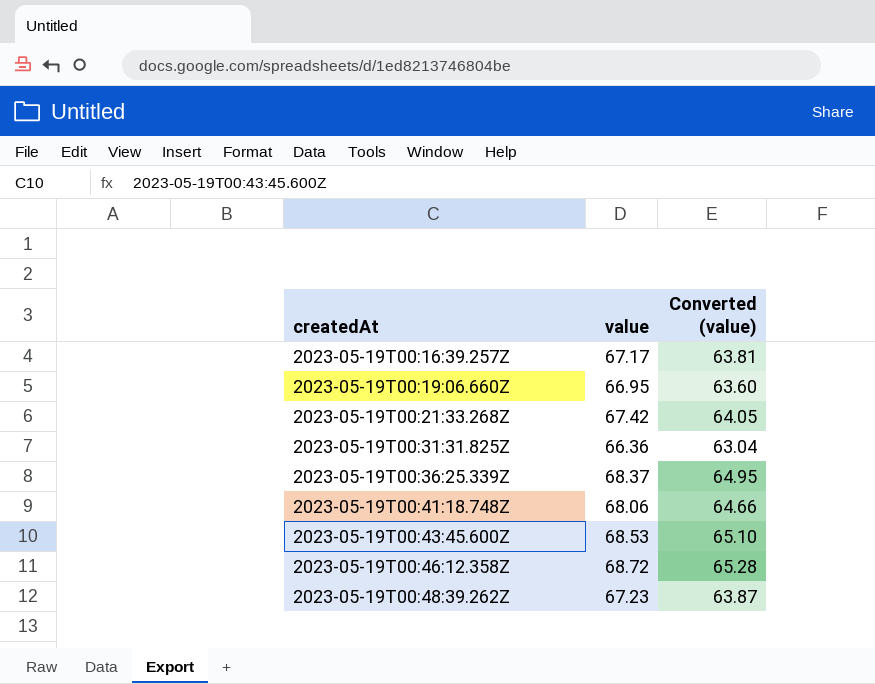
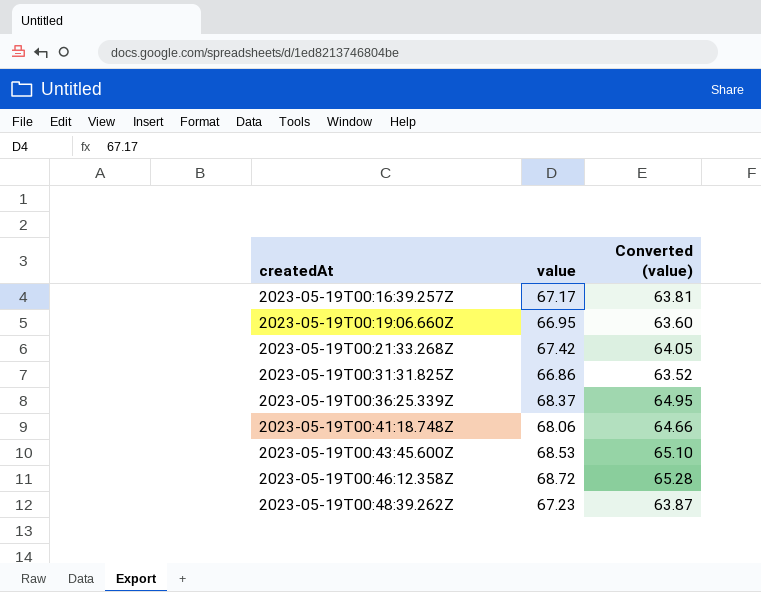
2023-05-19T00:31:31.825Z | value: 66.36 -> 66.86
2023-05-19T00:31:31.825Z | Converted (value): 63.04 -> 63.52

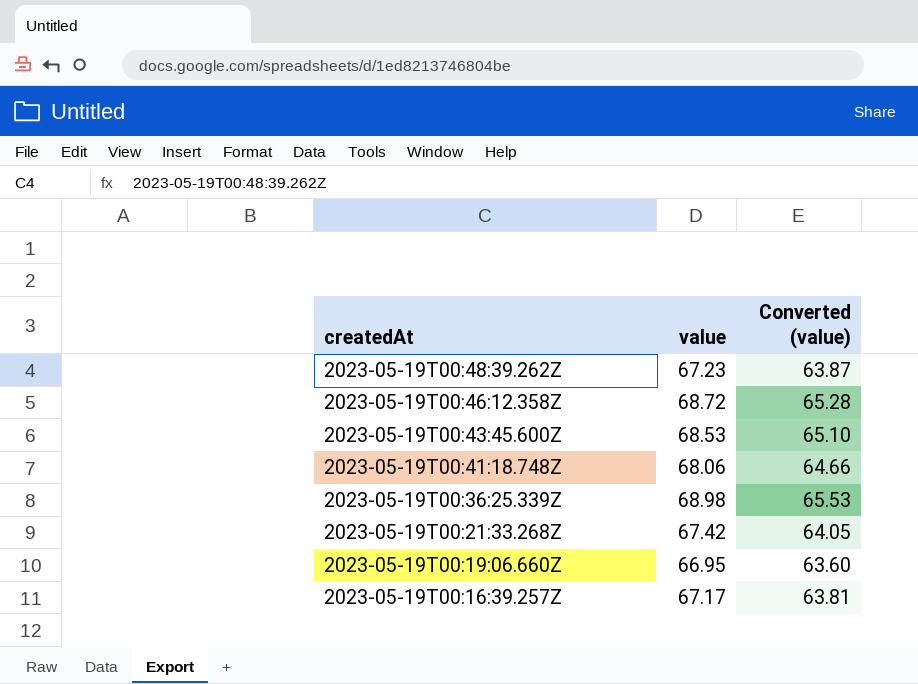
row order: createdAt ascending -> createdAt descending
row 2023-05-19T00:31:31.825Z: 66.86 | 63.52 -> none
2023-05-19T00:36:25.339Z | value: 68.37 -> 68.98
2023-05-19T00:36:25.339Z | Converted (value): 64.95 -> 65.53

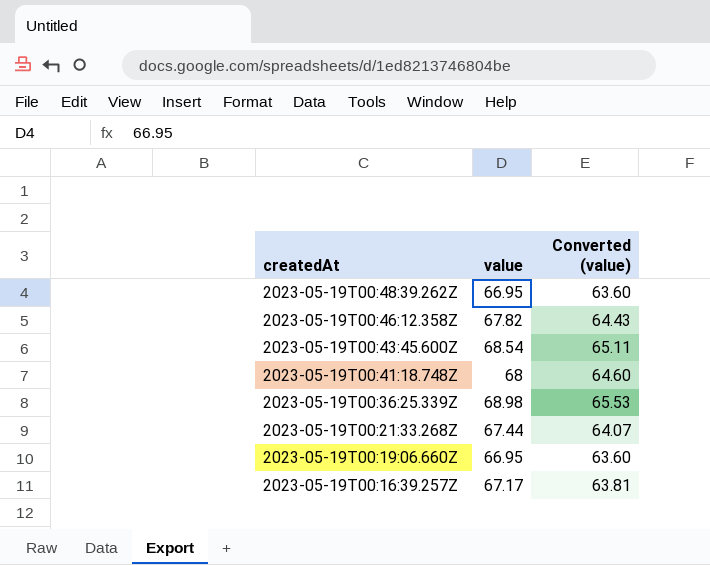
2023-05-19T00:48:39.262Z | value: 67.23 -> 66.95
2023-05-19T00:48:39.262Z | Converted (value): 63.87 -> 63.60
2023-05-19T00:46:12.358Z | value: 68.72 -> 67.82
2023-05-19T00:46:12.358Z | Converted (value): 65.28 -> 64.43
2023-05-19T00:43:45.600Z | value: 68.53 -> 68.54
2023-05-19T00:43:45.600Z | Converted (value): 65.10 -> 65.11
2023-05-19T00:41:18.748Z | value: 68.06 -> 68
2023-05-19T00:41:18.748Z | Converted (value): 64.66 -> 64.60
2023-05-19T00:21:33.268Z | value: 67.42 -> 67.44
2023-05-19T00:21:33.268Z | Converted (value): 64.05 -> 64.07

